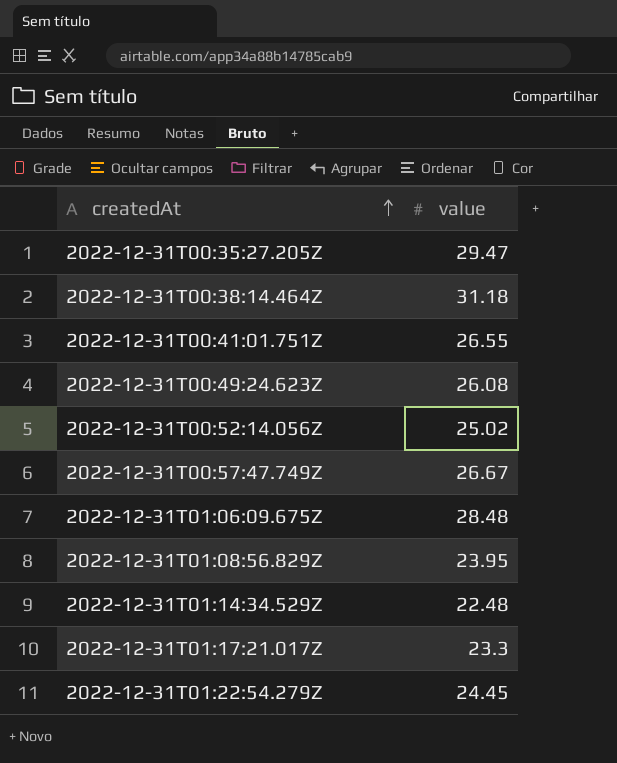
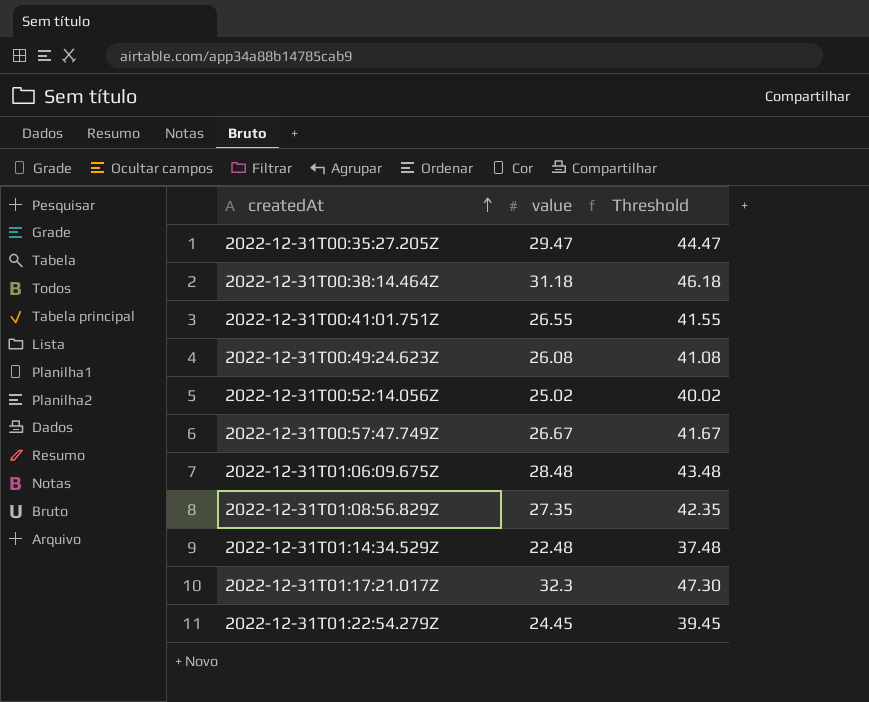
column Threshold | formula: none -> [value] + 15
2022-12-31T01:08:56.829Z | value: 23.95 -> 27.35
2022-12-31T01:17:21.017Z | value: 23.3 -> 32.3

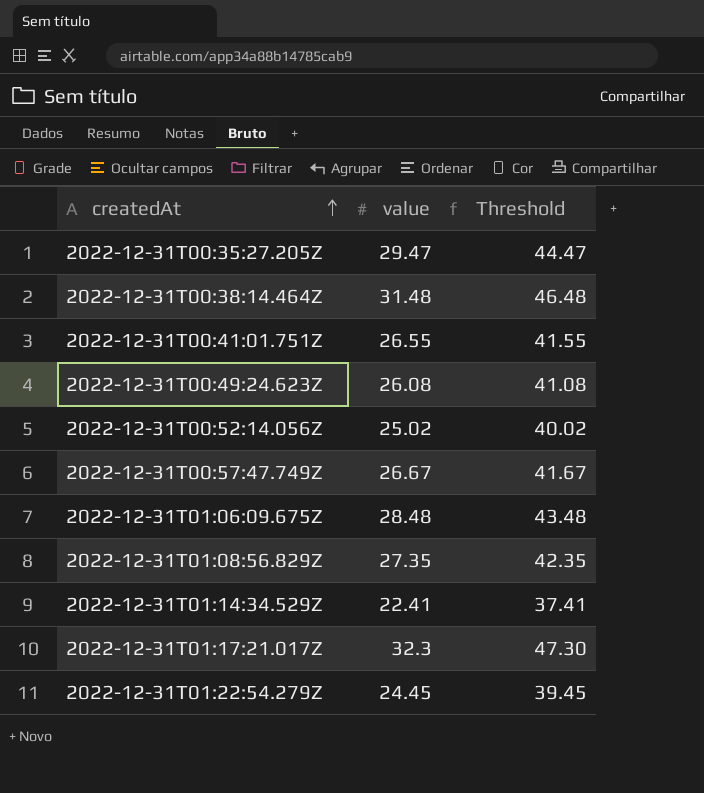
2022-12-31T00:38:14.464Z | value: 31.18 -> 31.48
2022-12-31T00:38:14.464Z | Threshold: 46.18 -> 46.48
2022-12-31T01:14:34.529Z | value: 22.48 -> 22.41
2022-12-31T01:14:34.529Z | Threshold: 37.48 -> 37.41

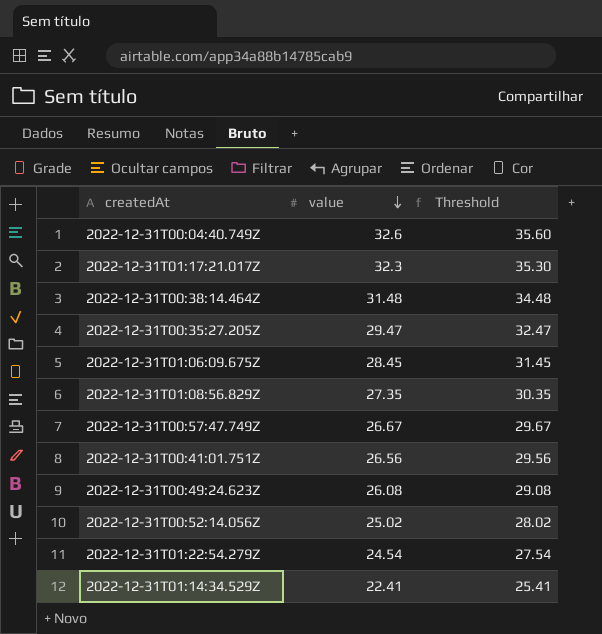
row order: createdAt ascending -> value descending
column Threshold | formula: [value] + 15 -> [value] + 3
row 2022-12-31T00:04:40.749Z: none -> 32.6 | 35.60
2022-12-31T01:06:09.675Z | value: 28.48 -> 28.45
2022-12-31T00:41:01.751Z | value: 26.55 -> 26.56
2022-12-31T01:22:54.279Z | value: 24.45 -> 24.54

